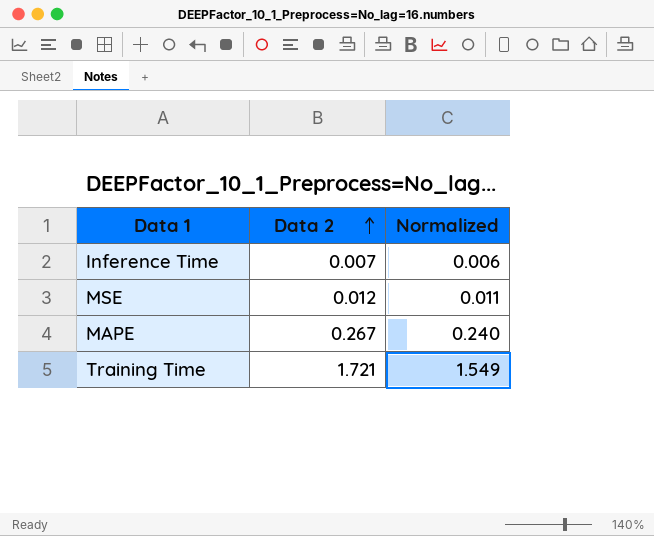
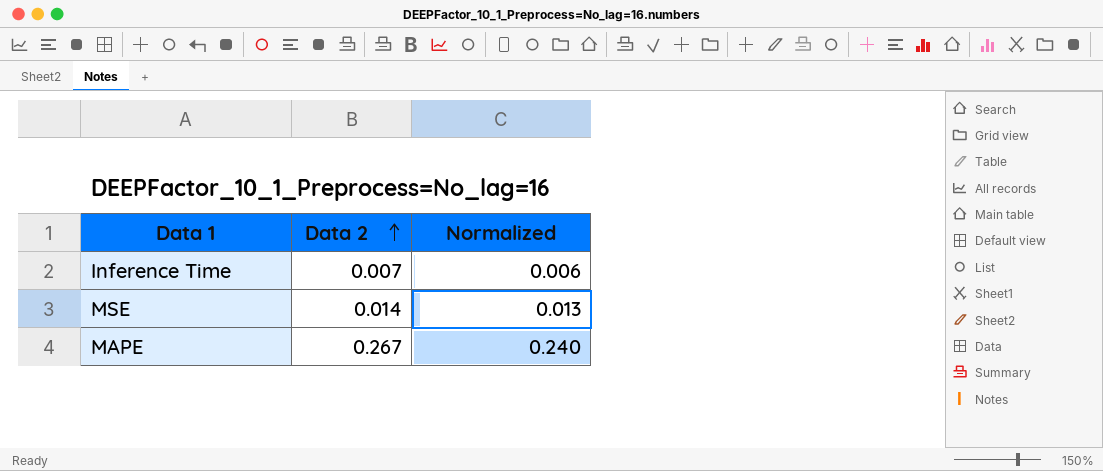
row Training Time: 1.721 | 1.549 -> none
MSE | Data 2: 0.012 -> 0.014
MSE | Normalized: 0.011 -> 0.013

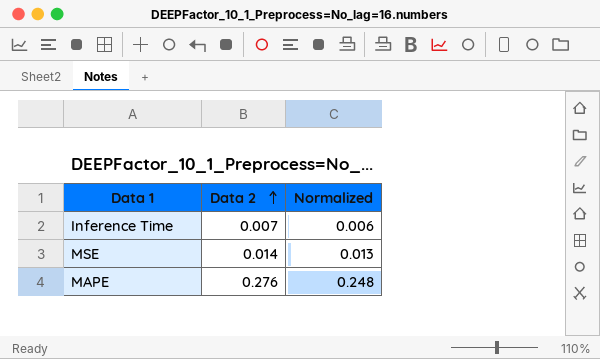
MAPE | Data 2: 0.267 -> 0.276
MAPE | Normalized: 0.240 -> 0.248

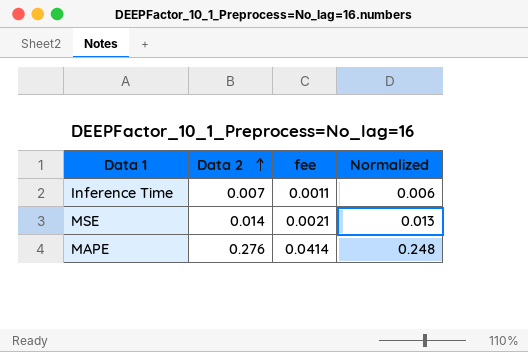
column fee | formula: none -> [Data 2] * 0.15

